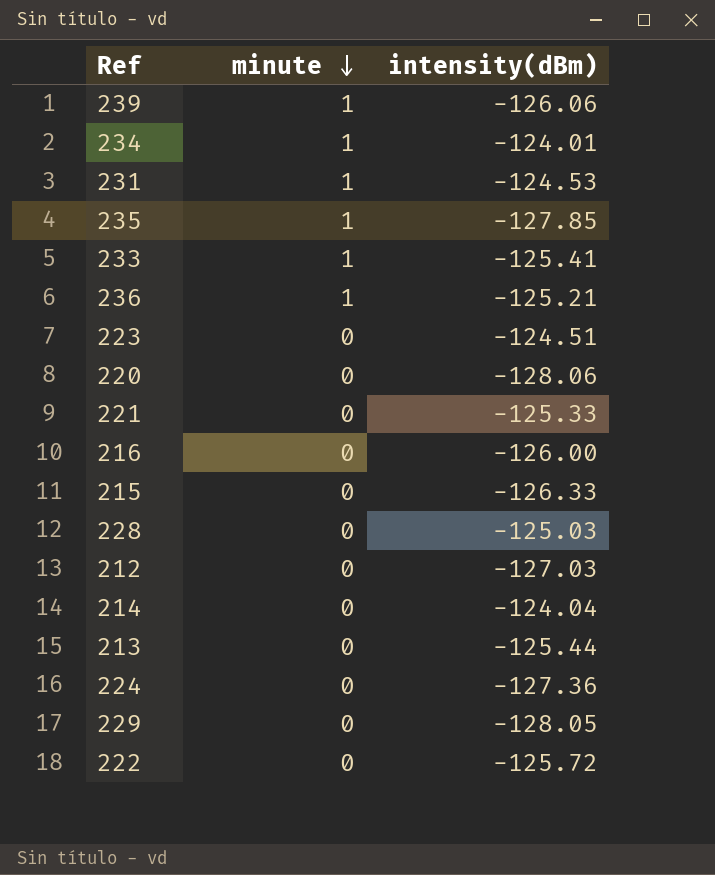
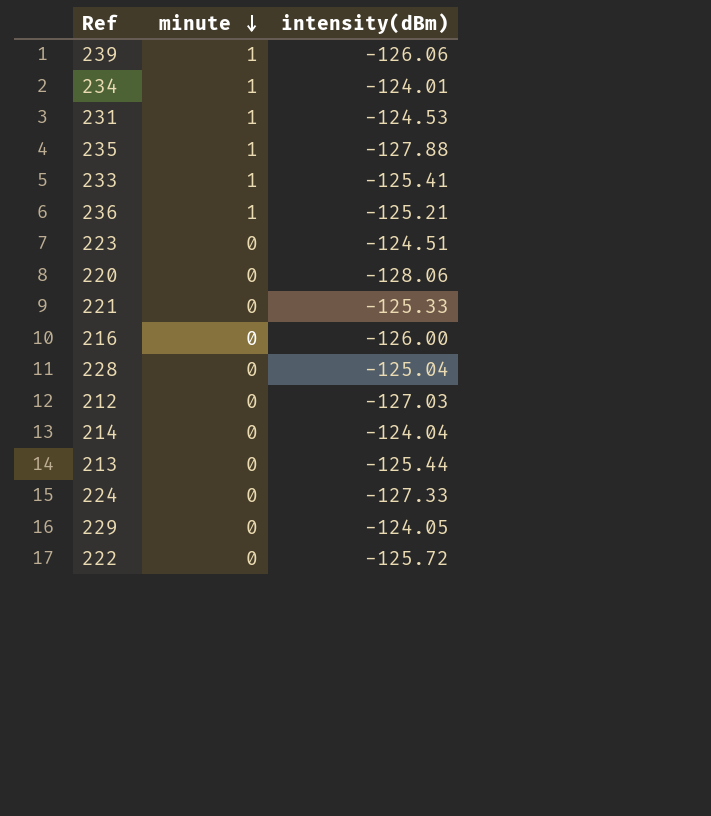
row 215: 0 | -126.33 -> none
235 | intensity(dBm): -127.85 -> -127.88
228 | intensity(dBm): -125.03 -> -125.04
224 | intensity(dBm): -127.36 -> -127.33
229 | intensity(dBm): -128.05 -> -124.05

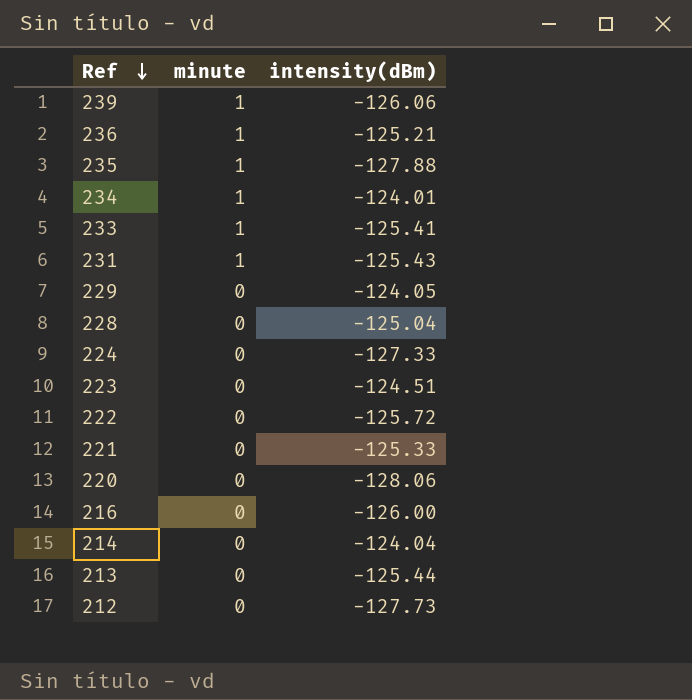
row order: minute descending -> Ref descending
231 | intensity(dBm): -124.53 -> -125.43
212 | intensity(dBm): -127.03 -> -127.73

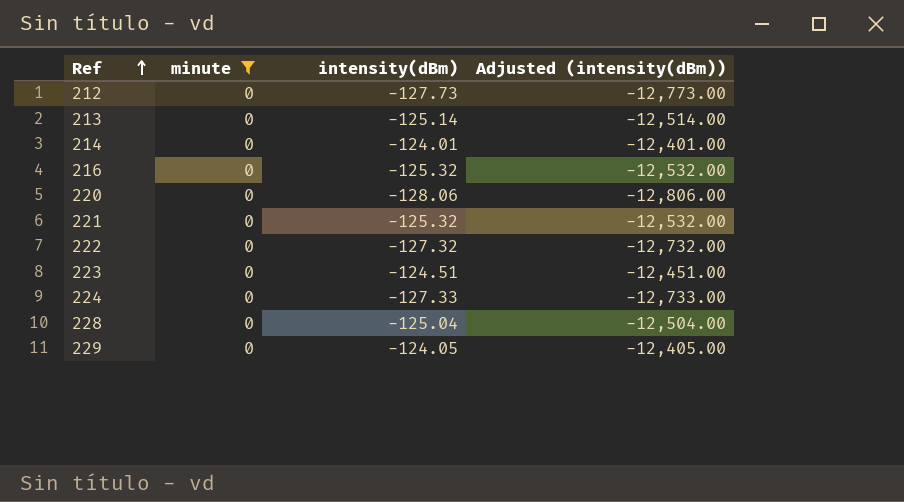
filter: none -> minute = 0
row order: Ref descending -> Ref ascending
column Adjusted (intensity(dBm)) | formula: none -> [intensity(dBm)] * 100
213 | intensity(dBm): -125.44 -> -125.14
214 | intensity(dBm): -124.04 -> -124.01
216 | intensity(dBm): -126.00 -> -125.32
221 | intensity(dBm): -125.33 -> -125.32
222 | intensity(dBm): -125.72 -> -127.32

